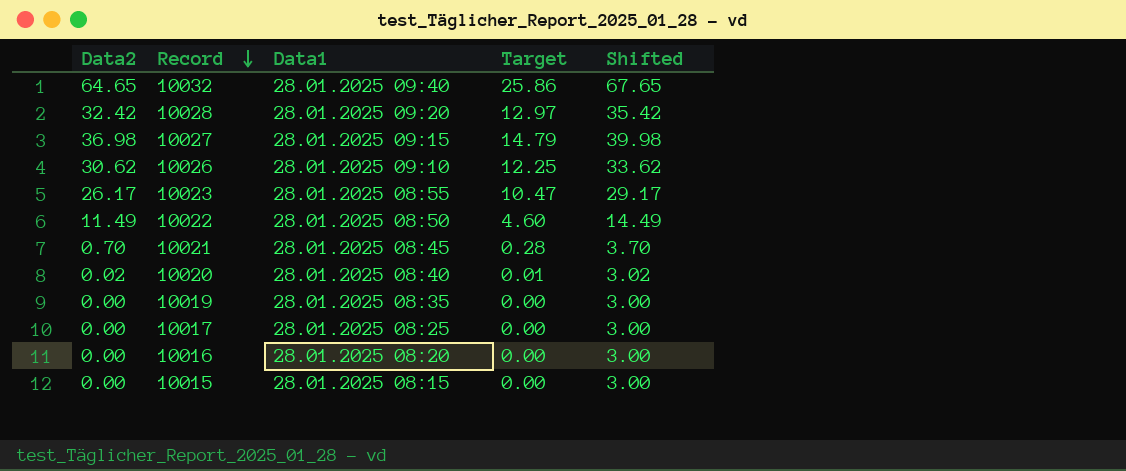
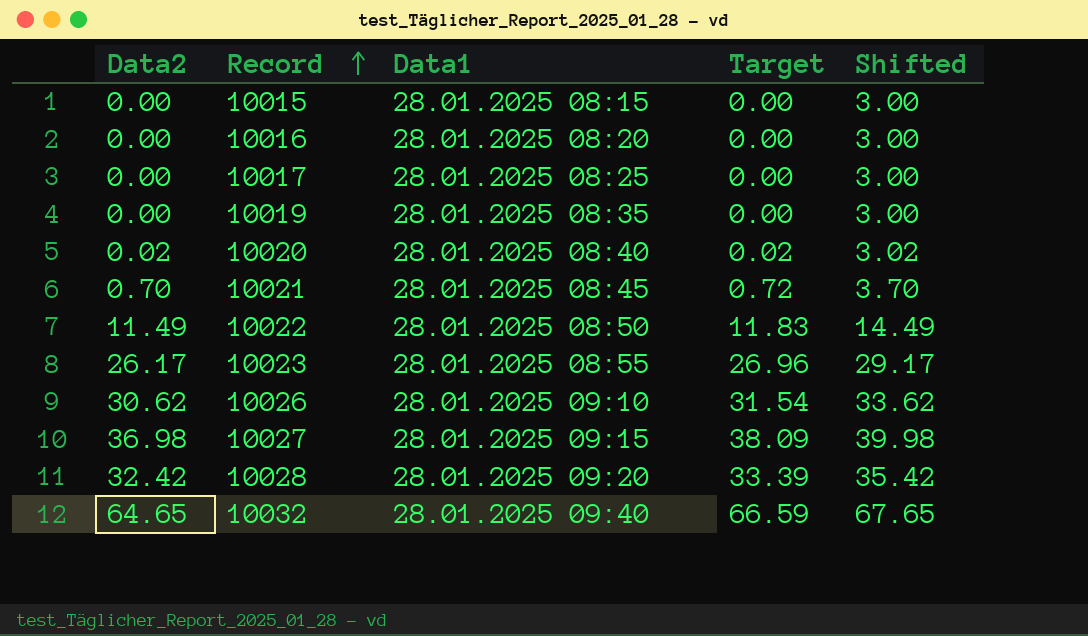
row order: Record descending -> Record ascending
column Target | formula: [Data2] * 0.4 -> [Data2] * 1.03

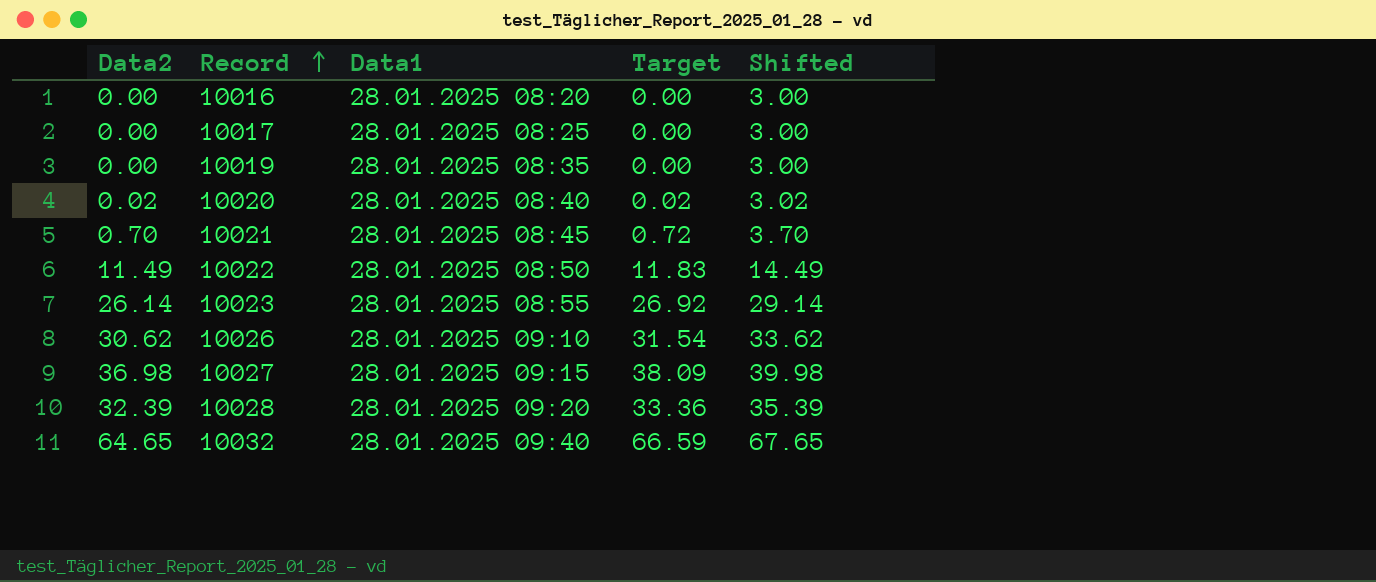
row 10015: 0.00 | 28.01.2025 08:15 | 0.00 | 3.00 -> none
10023 | Data2: 26.17 -> 26.14
10023 | Target: 26.96 -> 26.92
10023 | Shifted: 29.17 -> 29.14
10028 | Data2: 32.42 -> 32.39
10028 | Target: 33.39 -> 33.36
10028 | Shifted: 35.42 -> 35.39

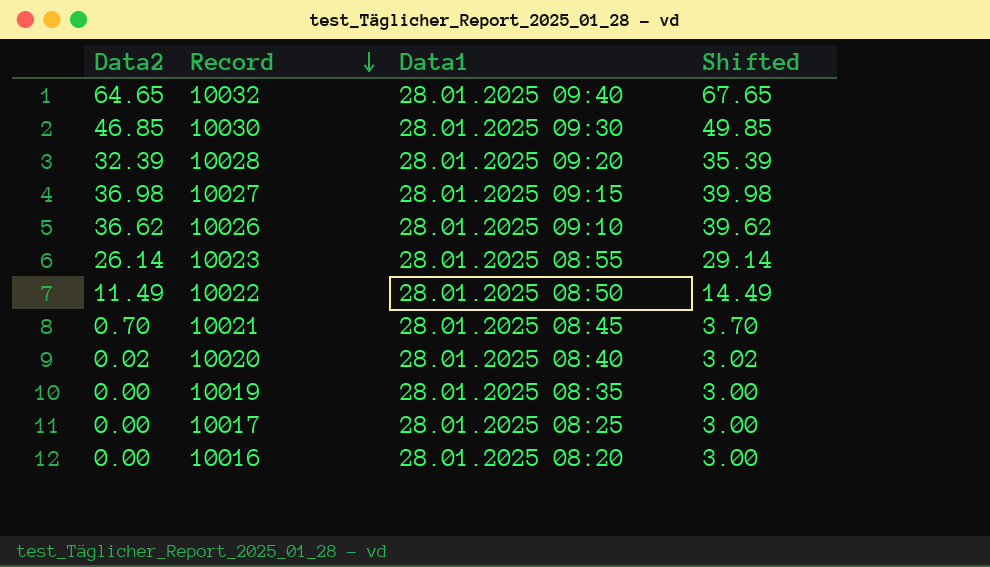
row order: Record ascending -> Record descending
column Target | formula: [Data2] * 1.03 -> none
row 10030: none -> 46.85 | 28.01.2025 09:30 | 49.85
10026 | Data2: 30.62 -> 36.62
10026 | Shifted: 33.62 -> 39.62

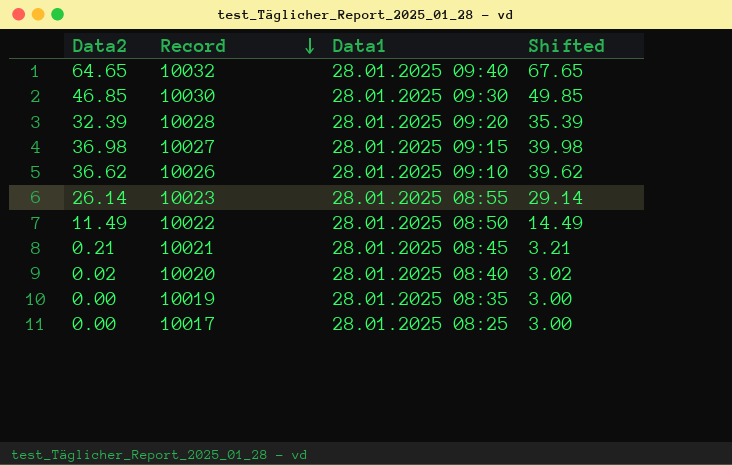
row 10016: 0.00 | 28.01.2025 08:20 | 3.00 -> none
10021 | Data2: 0.70 -> 0.21
10021 | Shifted: 3.70 -> 3.21

